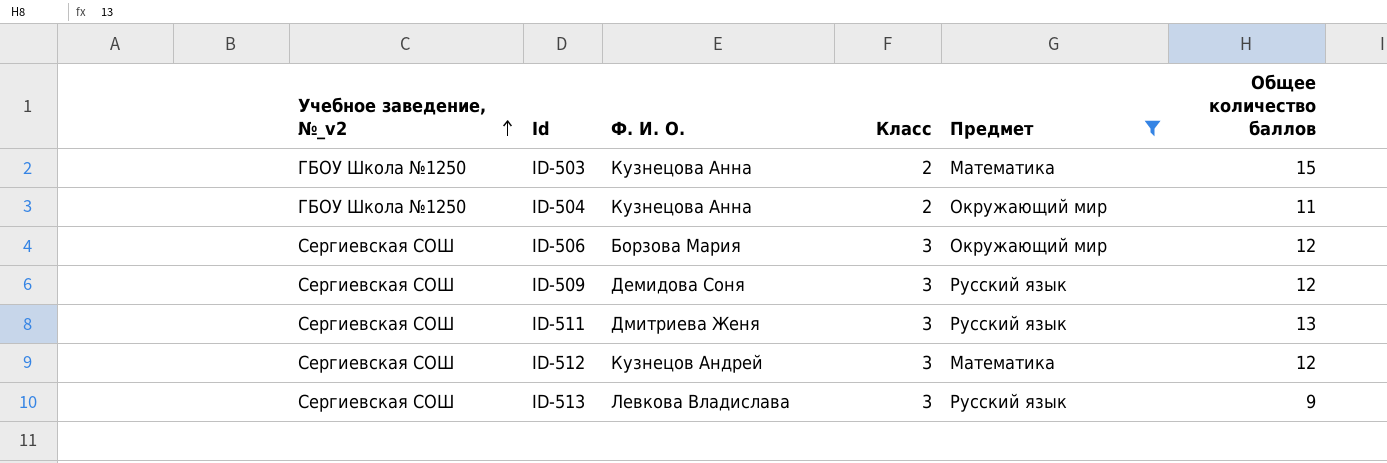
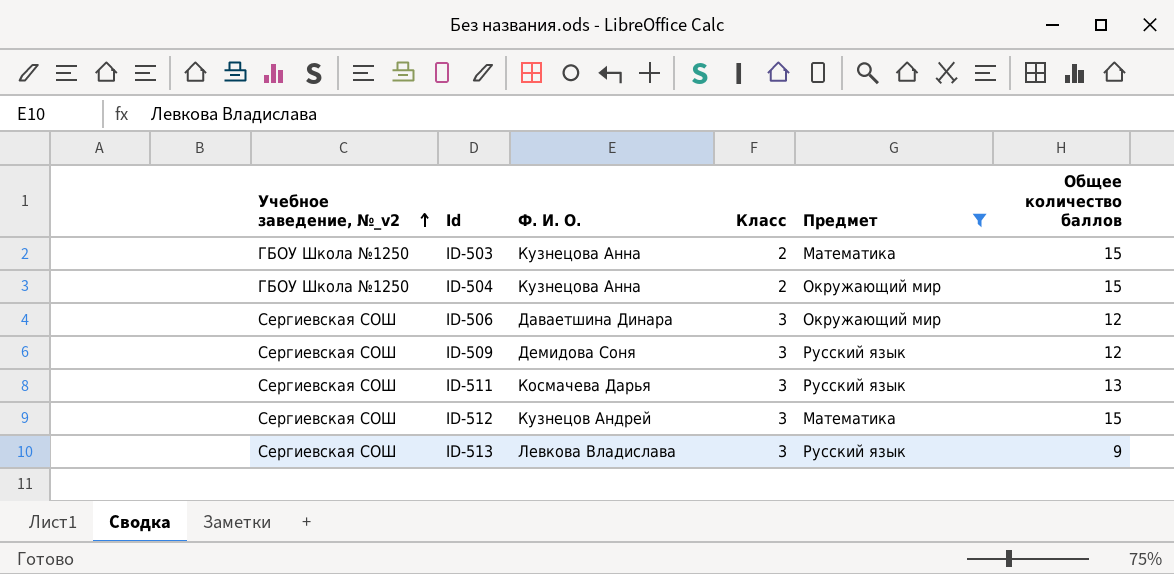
ID-504 | Общее количество баллов: 11 -> 15
ID-506 | Ф. И. О.: Борзова Мария -> Даваетшина Динара
ID-511 | Ф. И. О.: Дмитриева Женя -> Космачева Дарья
ID-512 | Общее количество баллов: 12 -> 15

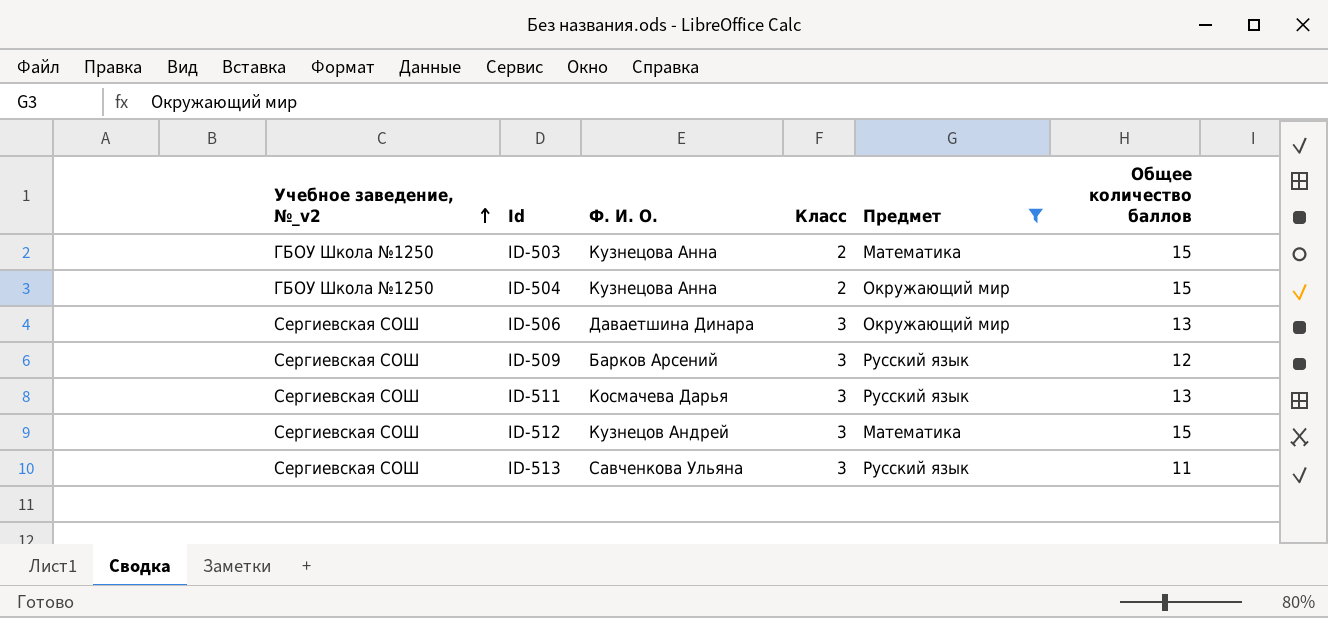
ID-506 | Общее количество баллов: 12 -> 13
ID-509 | Ф. И. О.: Демидова Соня -> Барков Арсений
ID-513 | Ф. И. О.: Левкова Владислава -> Савченкова Ульяна
ID-513 | Общее количество баллов: 9 -> 11

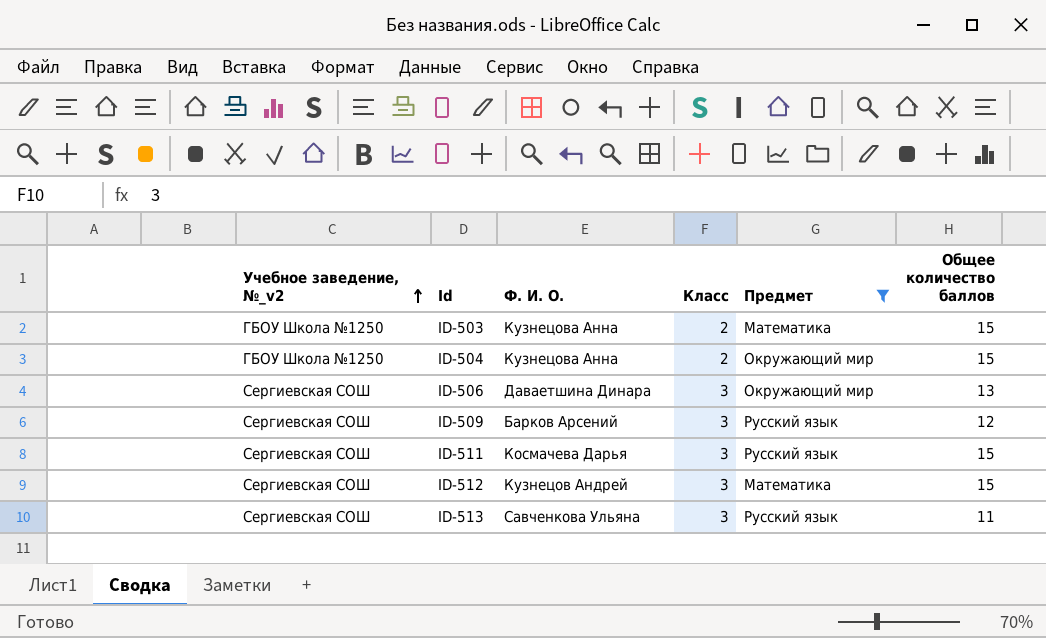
ID-511 | Общее количество баллов: 13 -> 15

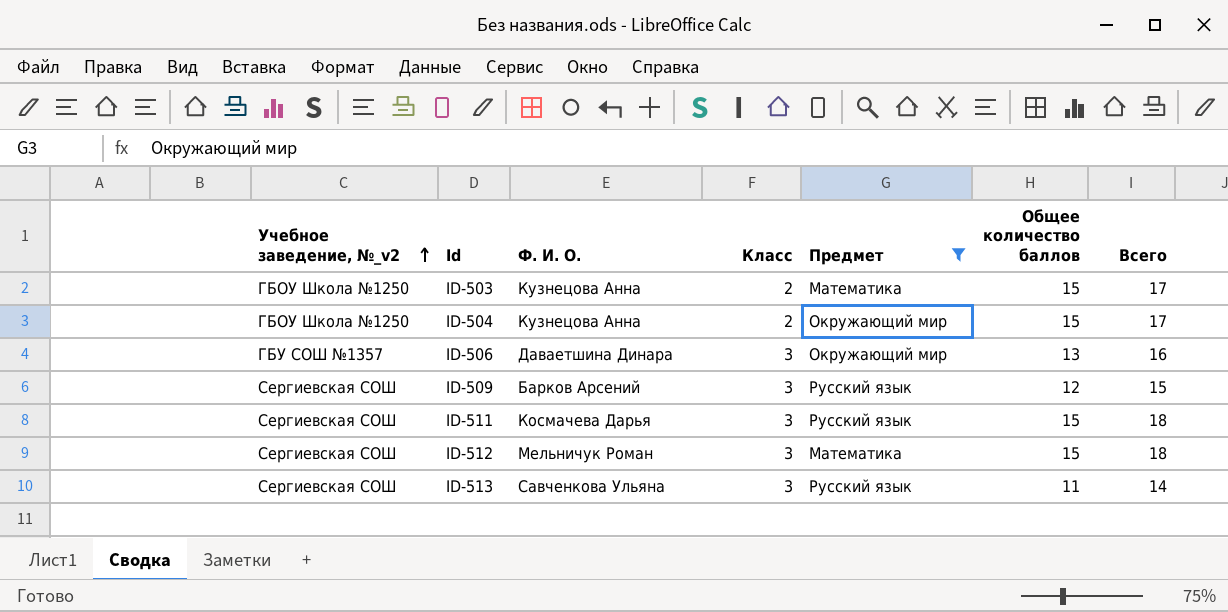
column Всего | formula: none -> [Класс] + [Общее количество баллов]
ID-506 | Учебное заведение, №_v2: Сергиевская СОШ -> ГБУ СОШ №1357
ID-512 | Ф. И. О.: Кузнецов Андрей -> Мельничук Роман

